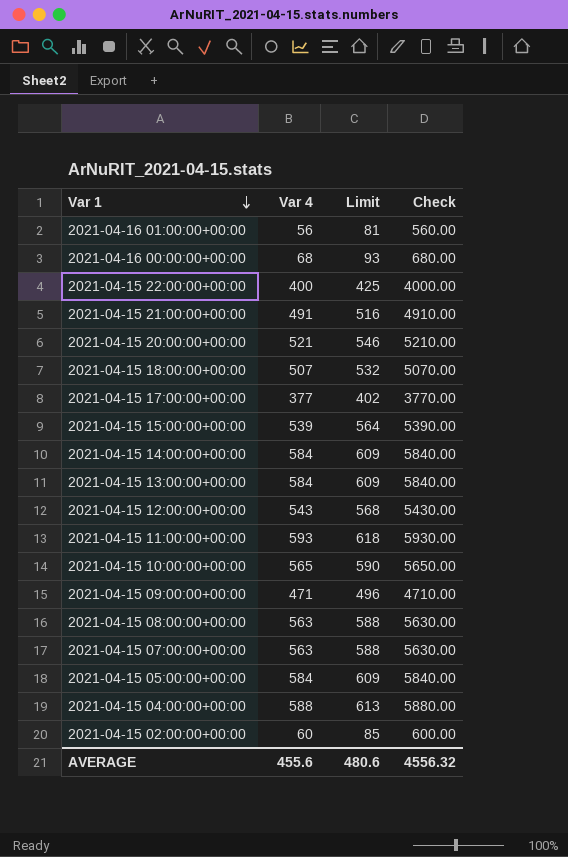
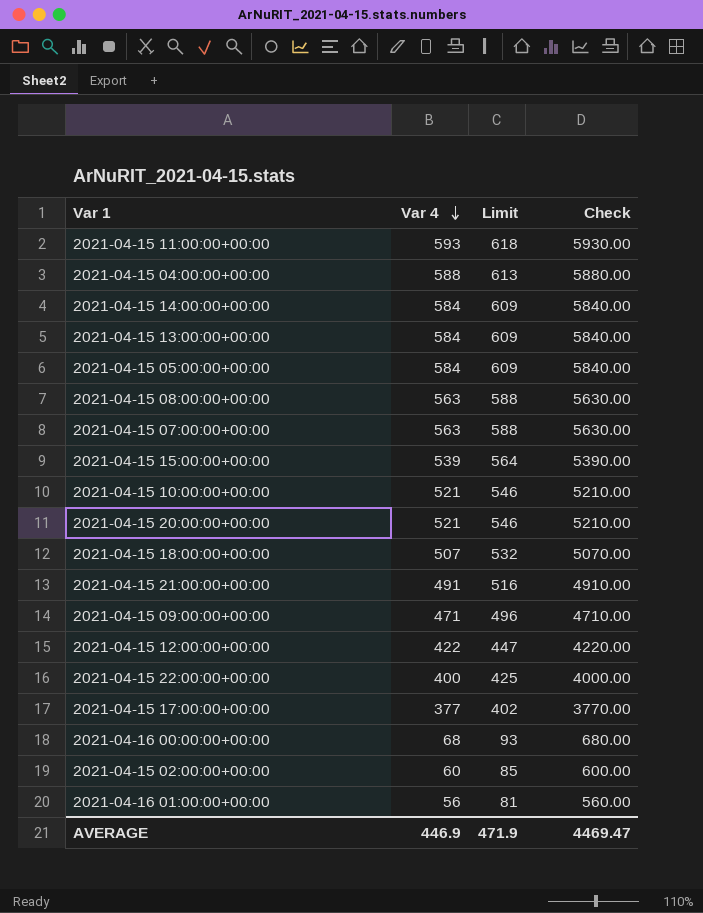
row order: Var 1 descending -> Var 4 descending
2021-04-15 10:00:00+00:00 | Var 4: 565 -> 521
2021-04-15 10:00:00+00:00 | Limit: 590 -> 546
2021-04-15 10:00:00+00:00 | Check: 5650.00 -> 5210.00
2021-04-15 12:00:00+00:00 | Var 4: 543 -> 422
2021-04-15 12:00:00+00:00 | Limit: 568 -> 447
2021-04-15 12:00:00+00:00 | Check: 5430.00 -> 4220.00
AVERAGE | Var 4: 455.6 -> 446.9
AVERAGE | Limit: 480.6 -> 471.9
AVERAGE | Check: 4556.32 -> 4469.47

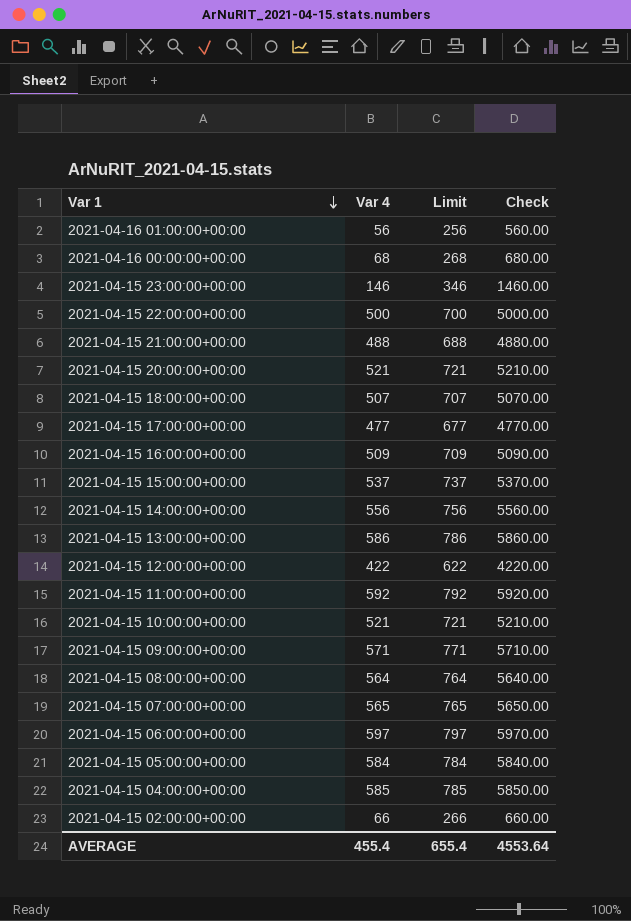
row order: Var 4 descending -> Var 1 descending
column Limit | formula: [Var 4] + 25 -> [Var 4] + 200
row 2021-04-15 23:00:00+00:00: none -> 146 | 346 | 1460.00
2021-04-15 22:00:00+00:00 | Var 4: 400 -> 500
2021-04-15 22:00:00+00:00 | Check: 4000.00 -> 5000.00
2021-04-15 21:00:00+00:00 | Var 4: 491 -> 488
2021-04-15 21:00:00+00:00 | Check: 4910.00 -> 4880.00
2021-04-15 17:00:00+00:00 | Var 4: 377 -> 477
2021-04-15 17:00:00+00:00 | Check: 3770.00 -> 4770.00
row 2021-04-15 16:00:00+00:00: none -> 509 | 709 | 5090.00
2021-04-15 15:00:00+00:00 | Var 4: 539 -> 537
2021-04-15 15:00:00+00:00 | Check: 5390.00 -> 5370.00
2021-04-15 14:00:00+00:00 | Var 4: 584 -> 556
2021-04-15 14:00:00+00:00 | Check: 5840.00 -> 5560.00
2021-04-15 13:00:00+00:00 | Var 4: 584 -> 586
2021-04-15 13:00:00+00:00 | Check: 5840.00 -> 5860.00
2021-04-15 11:00:00+00:00 | Var 4: 593 -> 592
2021-04-15 11:00:00+00:00 | Check: 5930.00 -> 5920.00
2021-04-15 09:00:00+00:00 | Var 4: 471 -> 571
2021-04-15 09:00:00+00:00 | Check: 4710.00 -> 5710.00
2021-04-15 08:00:00+00:00 | Var 4: 563 -> 564
2021-04-15 08:00:00+00:00 | Check: 5630.00 -> 5640.00
2021-04-15 07:00:00+00:00 | Var 4: 563 -> 565
2021-04-15 07:00:00+00:00 | Check: 5630.00 -> 5650.00
row 2021-04-15 06:00:00+00:00: none -> 597 | 797 | 5970.00
2021-04-15 04:00:00+00:00 | Var 4: 588 -> 585
2021-04-15 04:00:00+00:00 | Check: 5880.00 -> 5850.00
2021-04-15 02:00:00+00:00 | Var 4: 60 -> 66
2021-04-15 02:00:00+00:00 | Check: 600.00 -> 660.00
AVERAGE | Var 4: 446.9 -> 455.4
AVERAGE | Limit: 471.9 -> 655.4
AVERAGE | Check: 4469.47 -> 4553.64

